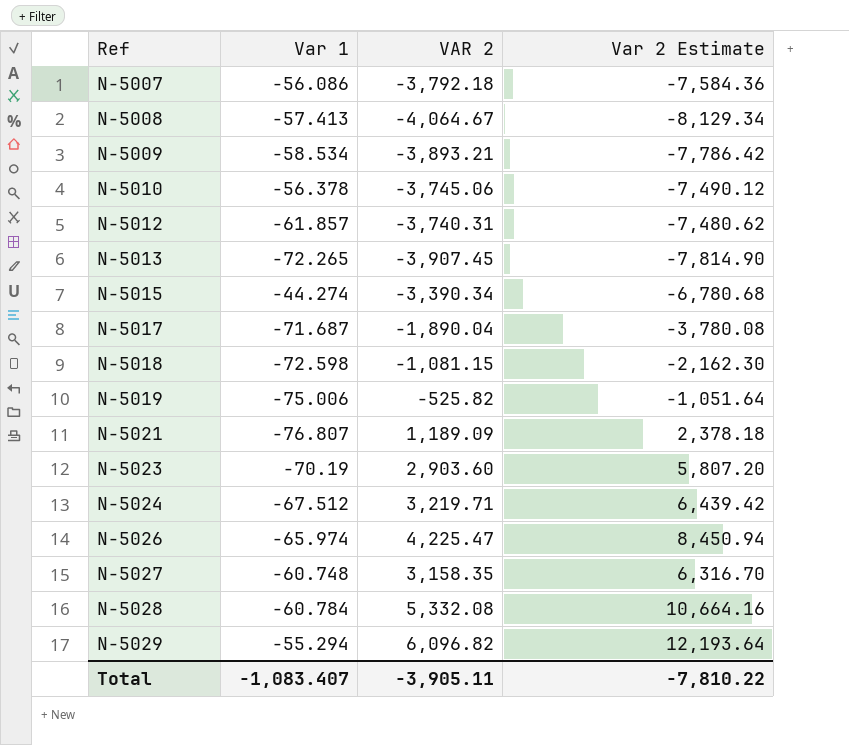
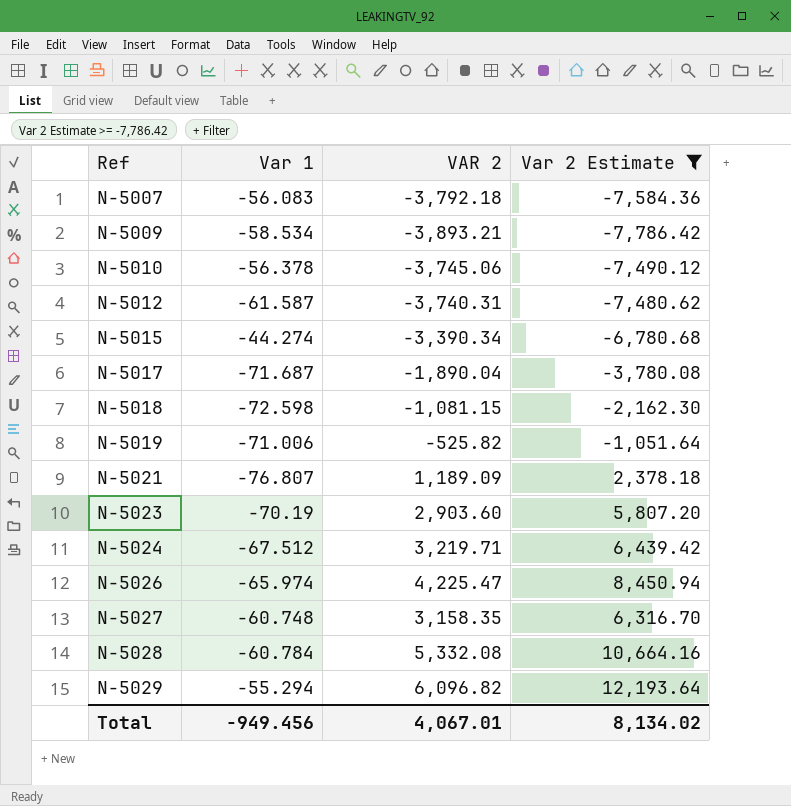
filter: none -> Var 2 Estimate >= -7,786.42
N-5007 | Var 1: -56.086 -> -56.083
N-5012 | Var 1: -61.857 -> -61.587
N-5019 | Var 1: -75.006 -> -71.006
Total | Var 1: -1,083.407 -> -949.456
Total | VAR 2: -3,905.11 -> 4,067.01
Total | Var 2 Estimate: -7,810.22 -> 8,134.02

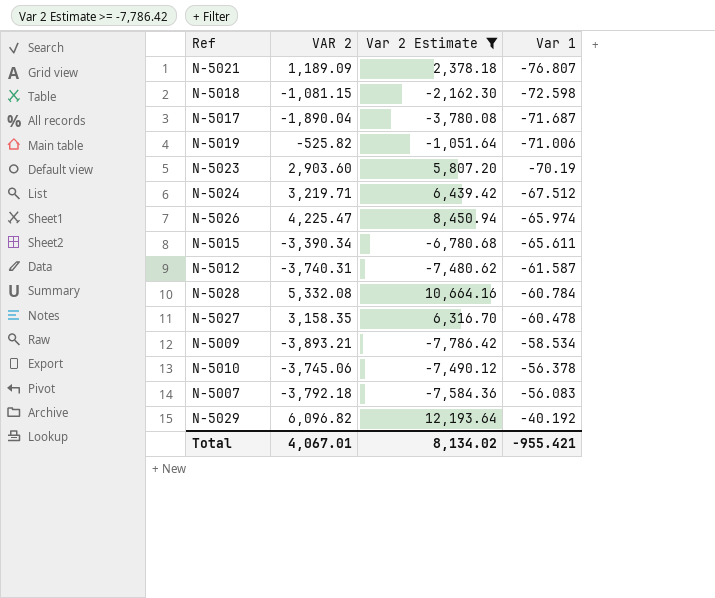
row order: Ref ascending -> Var 1 ascending
column Var 1 | position: 2 -> 4
N-5015 | Var 1: -44.274 -> -65.611
N-5027 | Var 1: -60.748 -> -60.478
N-5029 | Var 1: -55.294 -> -40.192
Total | Var 1: -949.456 -> -955.421

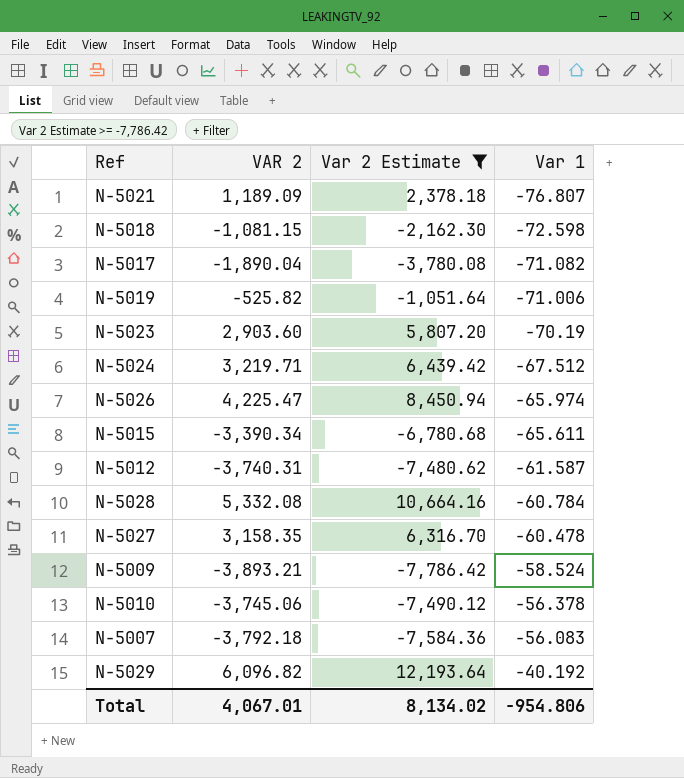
N-5017 | Var 1: -71.687 -> -71.082
N-5009 | Var 1: -58.534 -> -58.524
Total | Var 1: -955.421 -> -954.806

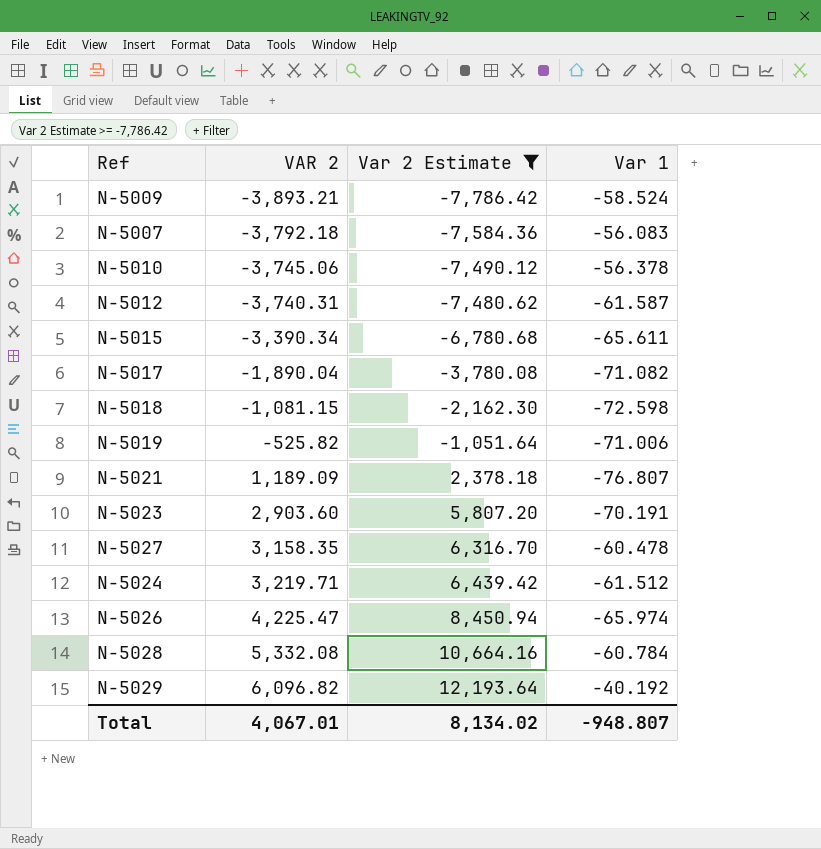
row order: Var 1 ascending -> VAR 2 ascending
N-5023 | Var 1: -70.19 -> -70.191
N-5024 | Var 1: -67.512 -> -61.512
Total | Var 1: -954.806 -> -948.807

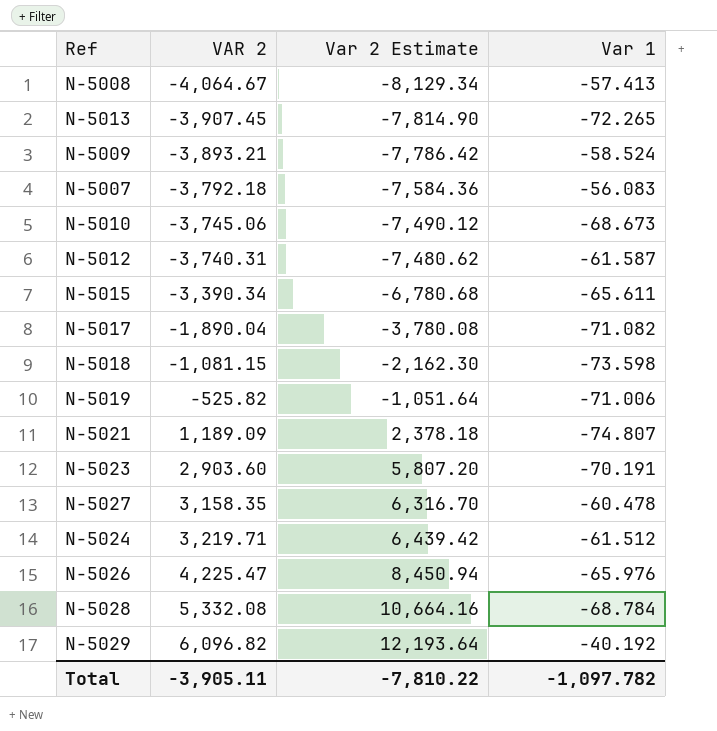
filter: Var 2 Estimate >= -7,786.42 -> none
N-5010 | Var 1: -56.378 -> -68.673
N-5018 | Var 1: -72.598 -> -73.598
N-5021 | Var 1: -76.807 -> -74.807
N-5026 | Var 1: -65.974 -> -65.976
N-5028 | Var 1: -60.784 -> -68.784
Total | VAR 2: 4,067.01 -> -3,905.11
Total | Var 2 Estimate: 8,134.02 -> -7,810.22
Total | Var 1: -948.807 -> -1,097.782

